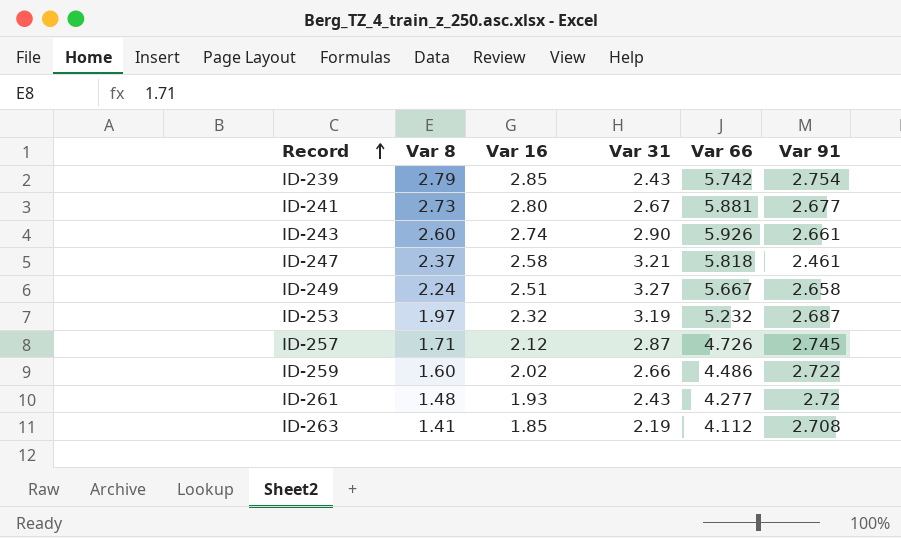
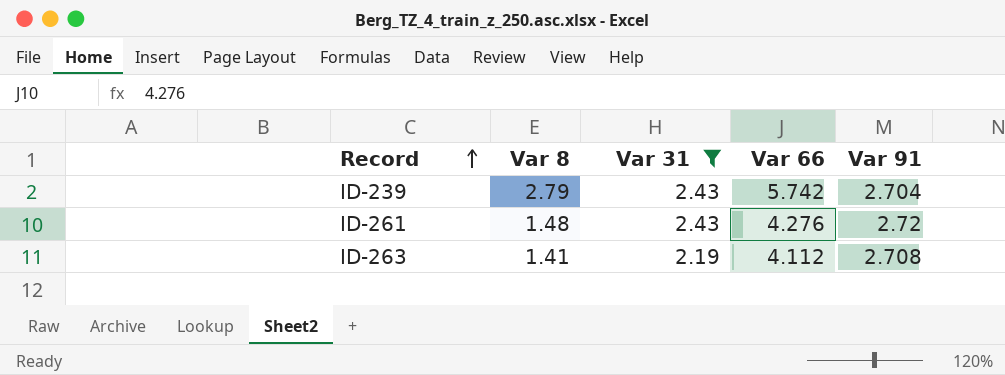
filter: none -> Var 31 <= 2.43
column Var 16 | position: 3 -> none
ID-239 | Var 91: 2.754 -> 2.704
ID-261 | Var 66: 4.277 -> 4.276

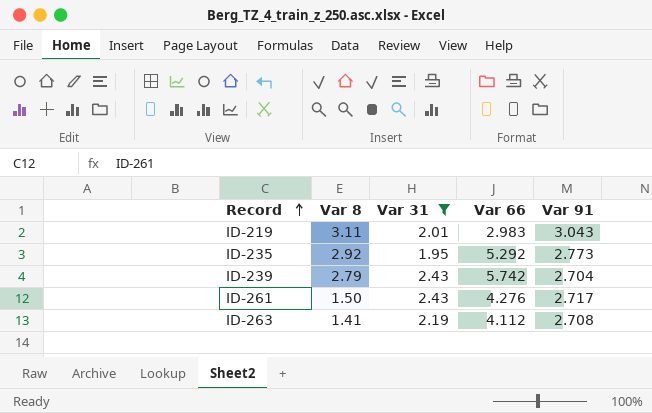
row ID-219: none -> 3.11 | 2.01 | 2.983 | 3.043
row ID-235: none -> 2.92 | 1.95 | 5.292 | 2.773
ID-261 | Var 8: 1.48 -> 1.50
ID-261 | Var 91: 2.72 -> 2.717

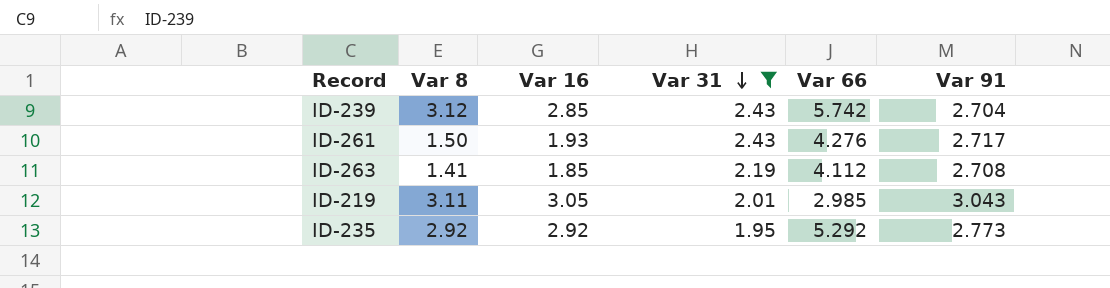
row order: Record ascending -> Var 31 descending
column Var 16 | position: none -> 3
ID-239 | Var 8: 2.79 -> 3.12
ID-219 | Var 66: 2.983 -> 2.985

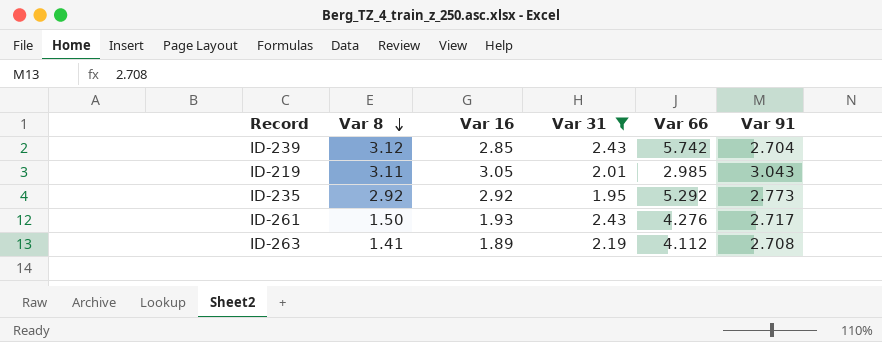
row order: Var 31 descending -> Var 8 descending
ID-263 | Var 16: 1.85 -> 1.89

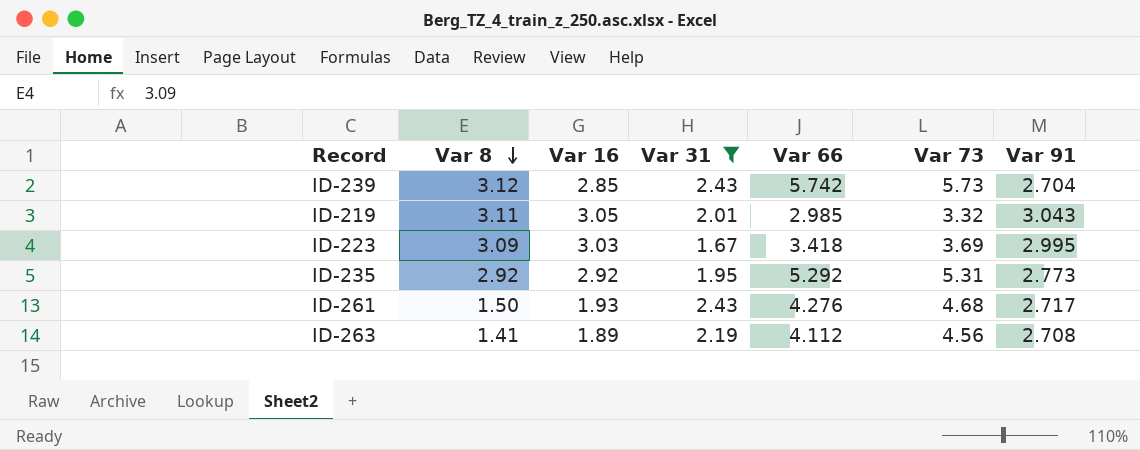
column Var 73 | position: none -> 6
row ID-223: none -> 3.09 | 3.03 | 1.67 | 3.418 | 3.69 | 2.995

